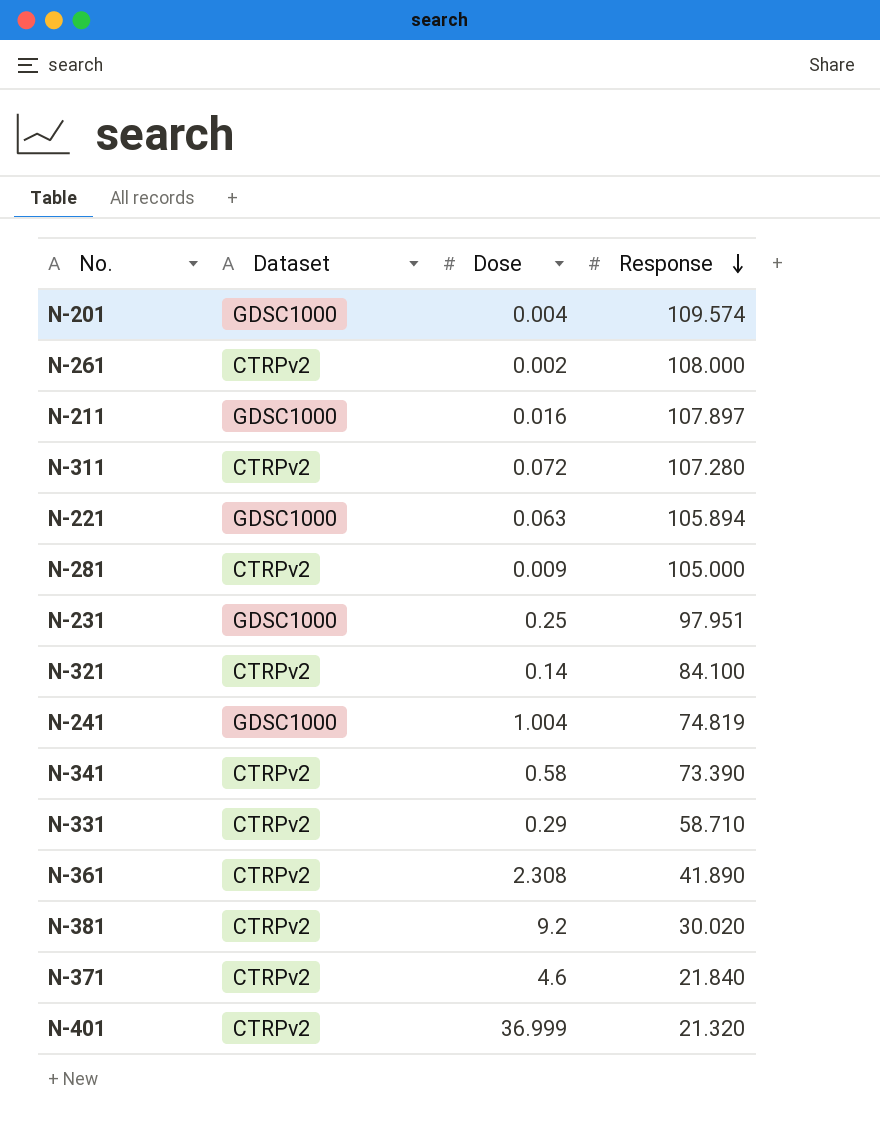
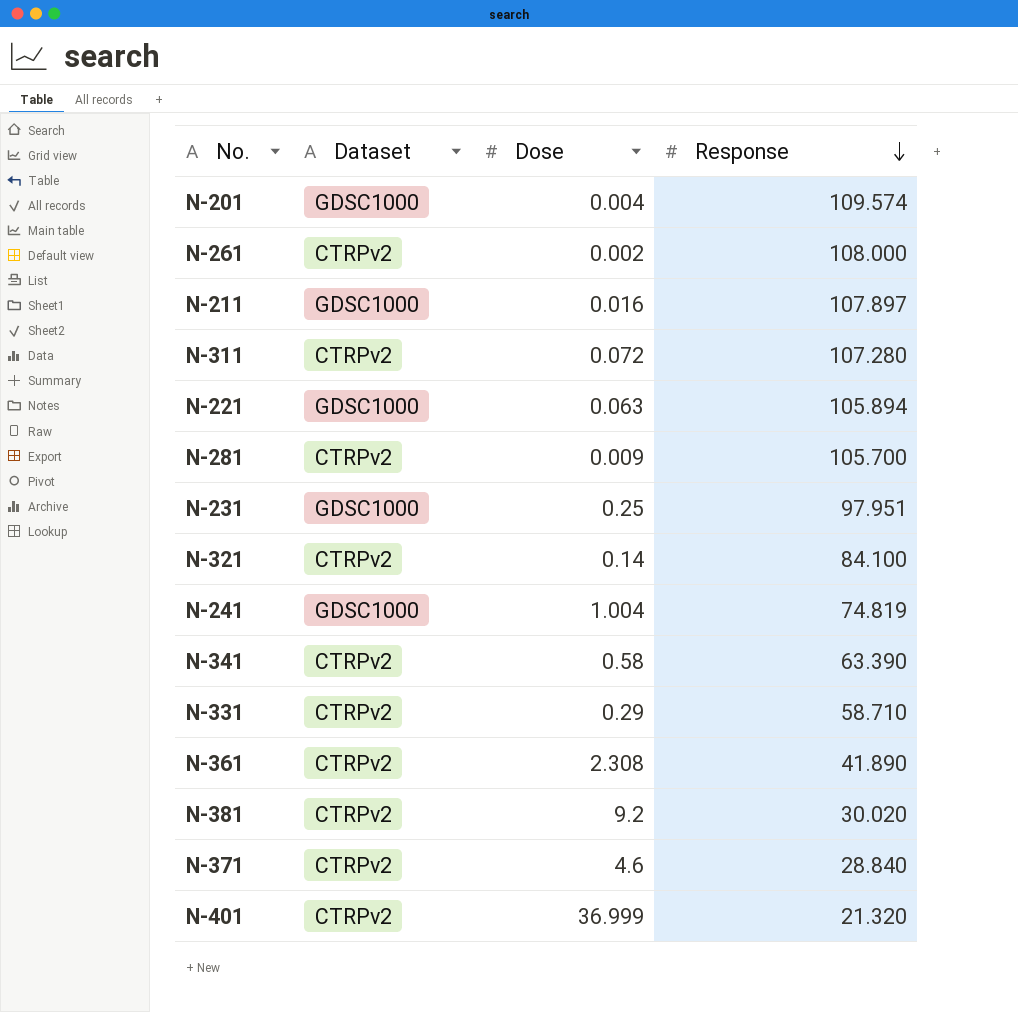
N-281 | Response: 105.000 -> 105.700
N-341 | Response: 73.390 -> 63.390
N-371 | Response: 21.840 -> 28.840

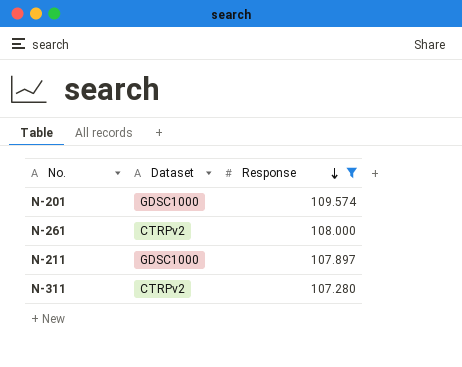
filter: none -> Response >= 107.280
column Dose | position: 3 -> none

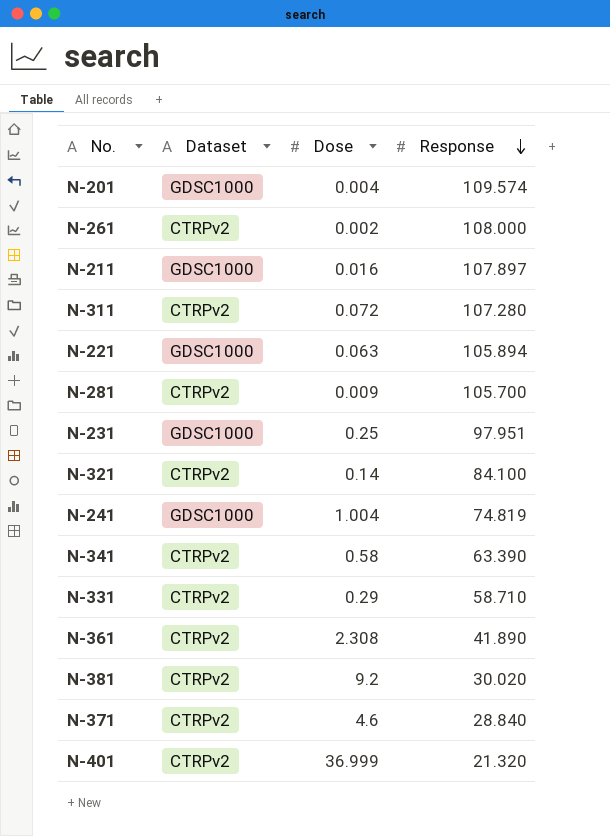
filter: Response >= 107.280 -> none
column Dose | position: none -> 3

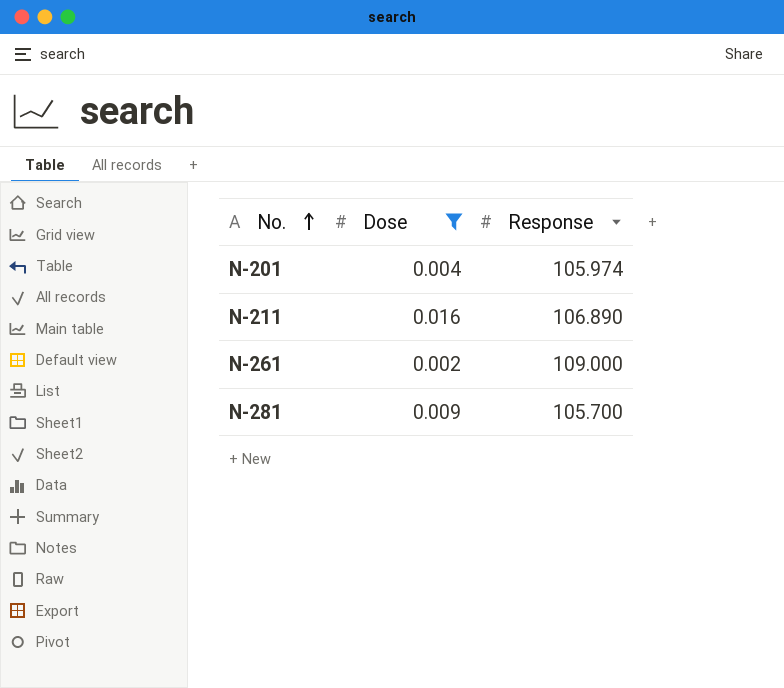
filter: none -> Dose <= 0.016
row order: Response descending -> No. ascending
column Dataset | position: 2 -> none
N-201 | Response: 109.574 -> 105.974
N-211 | Response: 107.897 -> 106.890
N-261 | Response: 108.000 -> 109.000

